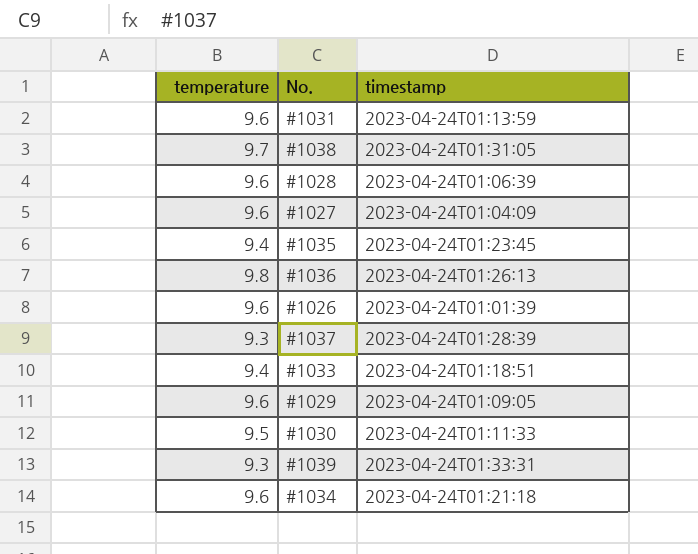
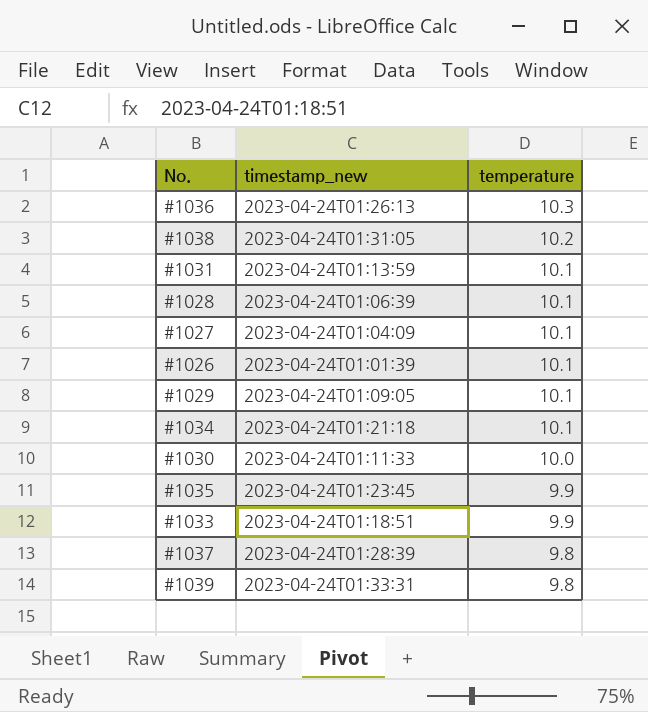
row order: none -> temperature descending
column name: timestamp -> timestamp_new
column temperature | position: 1 -> 3
#1036 | temperature: 9.8 -> 10.3
#1038 | temperature: 9.7 -> 10.2
#1031 | temperature: 9.6 -> 10.1
#1028 | temperature: 9.6 -> 10.1
#1027 | temperature: 9.6 -> 10.1
#1026 | temperature: 9.6 -> 10.1
#1029 | temperature: 9.6 -> 10.1
#1034 | temperature: 9.6 -> 10.1
#1030 | temperature: 9.5 -> 10.0
#1035 | temperature: 9.4 -> 9.9
#1033 | temperature: 9.4 -> 9.9
#1037 | temperature: 9.3 -> 9.8
#1039 | temperature: 9.3 -> 9.8

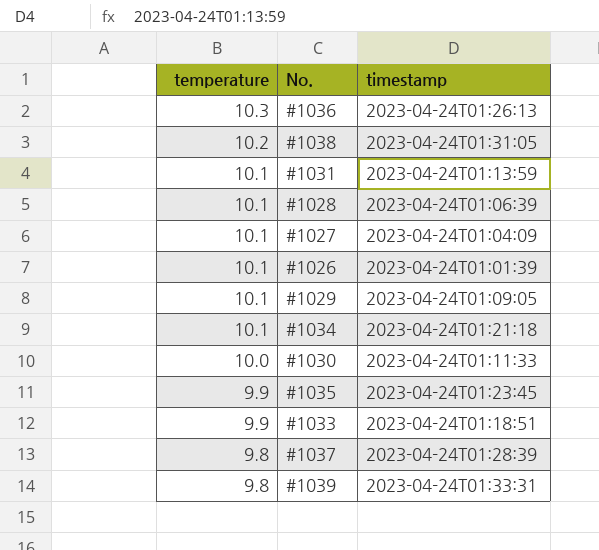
column temperature | position: 3 -> 1
column name: timestamp_new -> timestamp

